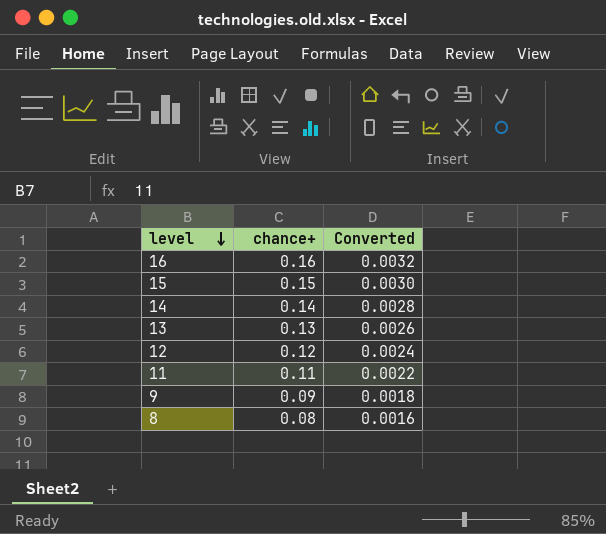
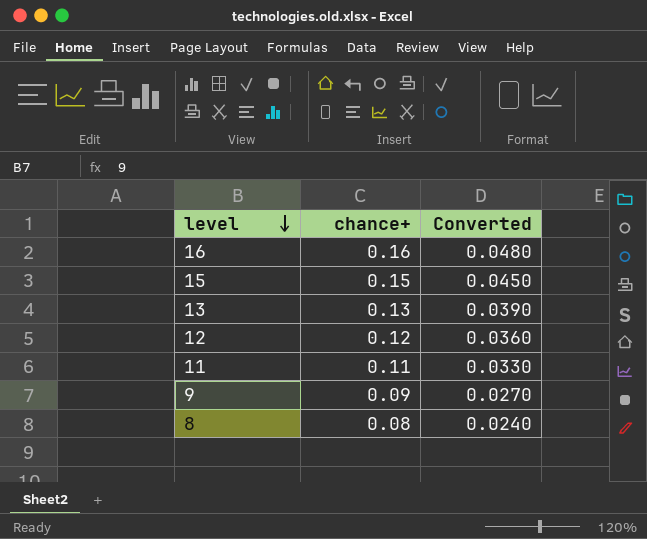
column Converted | formula: [chance+] * 0.02 -> [chance+] * 0.3
row 14: 0.14 | 0.0028 -> none

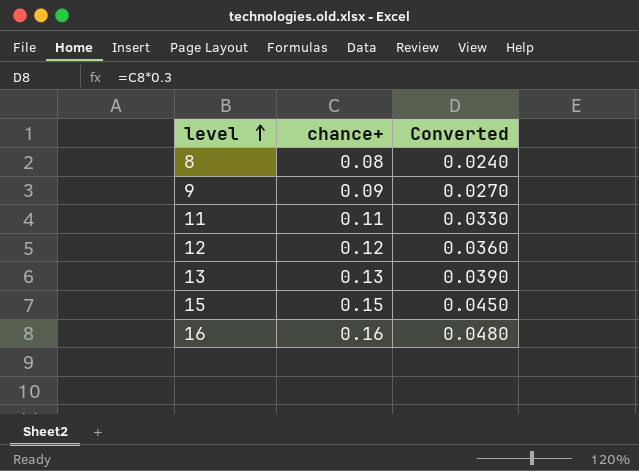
row order: level descending -> level ascending

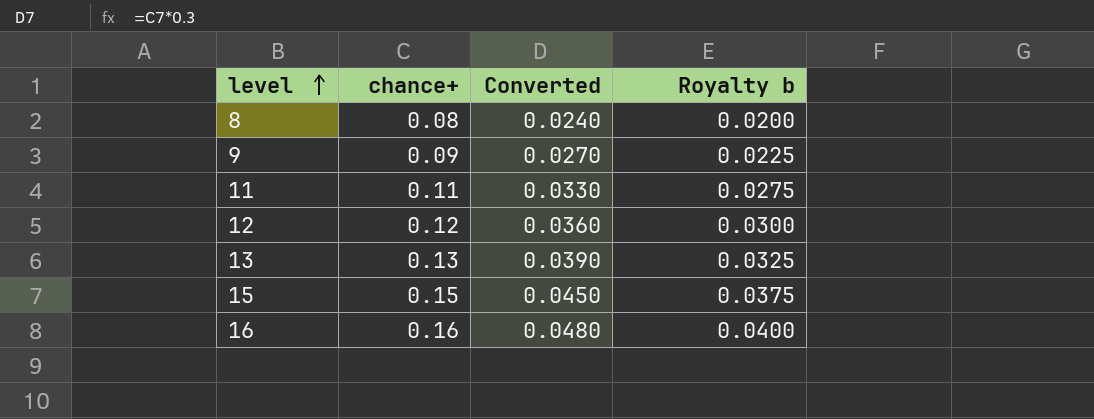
column Royalty b | formula: none -> [chance+] * 0.25

